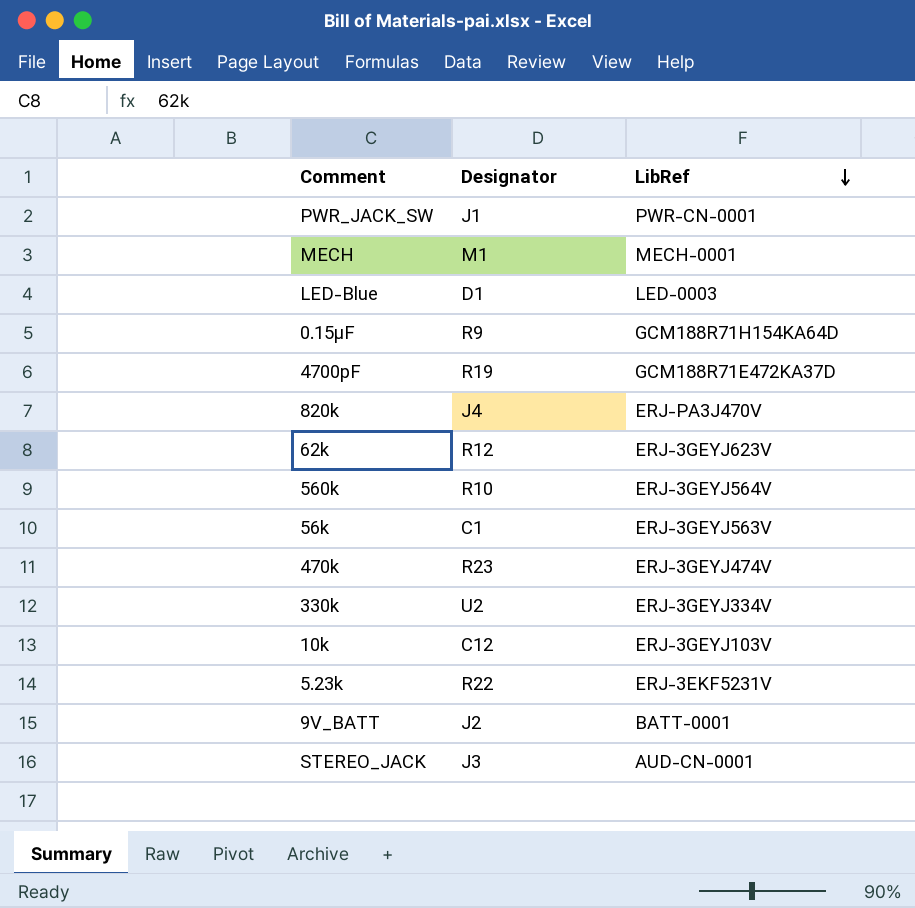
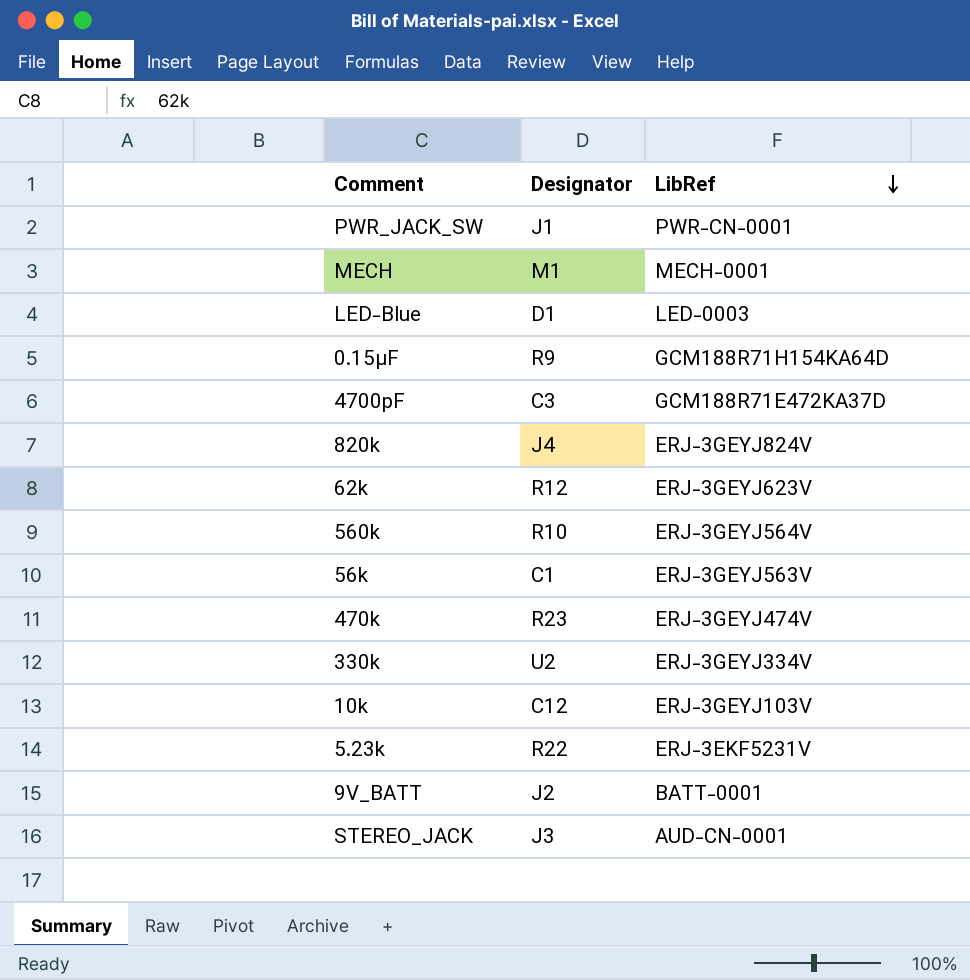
4700pF | Designator: R19 -> C3
820k | LibRef: ERJ-PA3J470V -> ERJ-3GEYJ824V

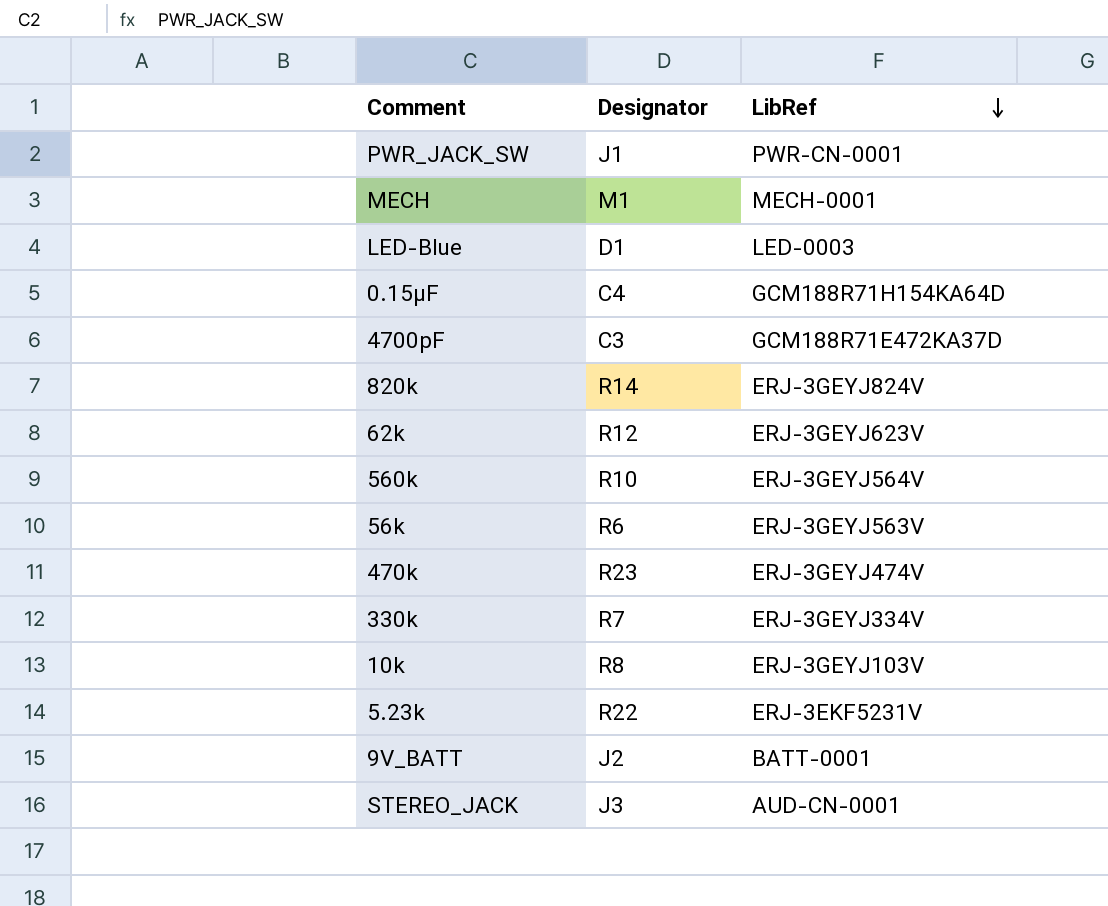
0.15µF | Designator: R9 -> C4
820k | Designator: J4 -> R14
56k | Designator: C1 -> R6
330k | Designator: U2 -> R7
10k | Designator: C12 -> R8

